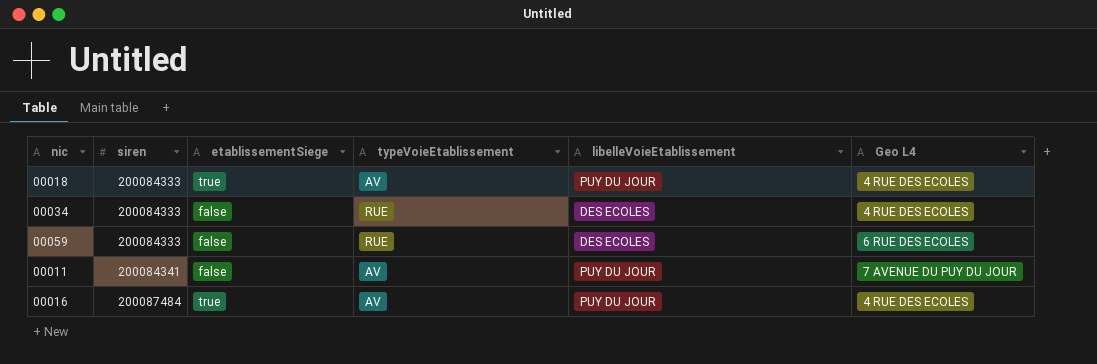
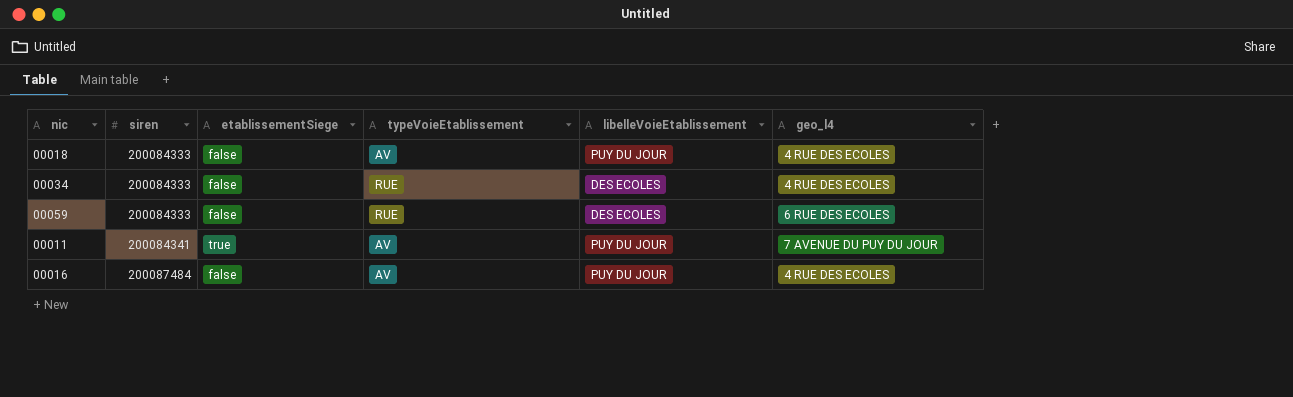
column name: Geo L4 -> geo_l4
00018 | etablissementSiege: true -> false
00011 | etablissementSiege: false -> true
00016 | etablissementSiege: true -> false

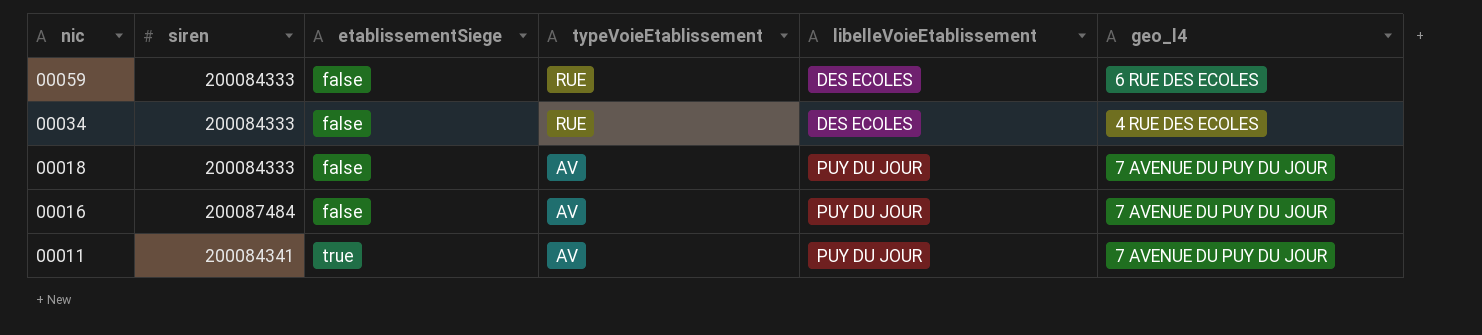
row order: siren ascending -> nic descending
00018 | geo_l4: 4 RUE DES ECOLES -> 7 AVENUE DU PUY DU JOUR
00016 | geo_l4: 4 RUE DES ECOLES -> 7 AVENUE DU PUY DU JOUR

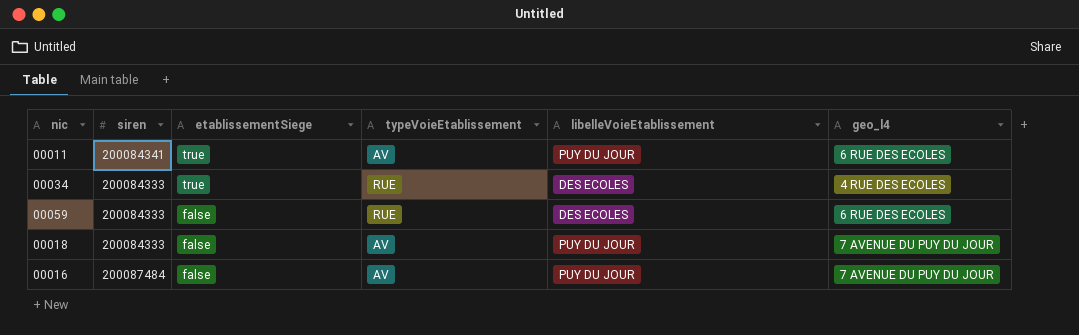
row order: nic descending -> etablissementSiege descending
00011 | geo_l4: 7 AVENUE DU PUY DU JOUR -> 6 RUE DES ECOLES
00034 | etablissementSiege: false -> true

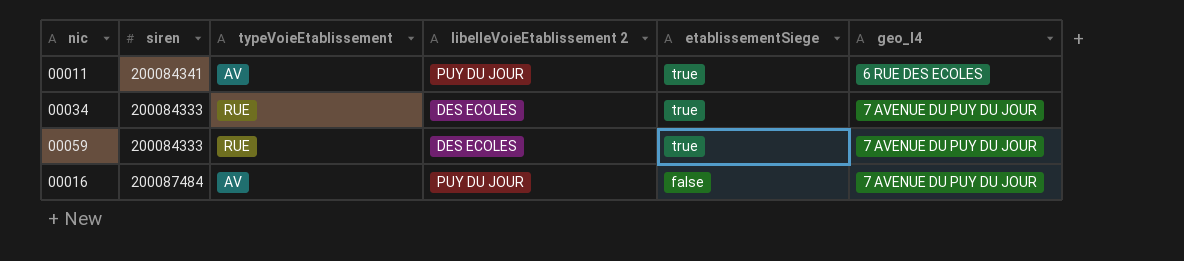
column name: libelleVoieEtablissement -> libelleVoieEtablissement 2
column etablissementSiege | position: 3 -> 5
row 00018: 200084333 | false | AV | PUY DU JOUR | 7 AVENUE DU PUY DU JOUR -> none
00034 | geo_l4: 4 RUE DES ECOLES -> 7 AVENUE DU PUY DU JOUR
00059 | etablissementSiege: false -> true
00059 | geo_l4: 6 RUE DES ECOLES -> 7 AVENUE DU PUY DU JOUR

